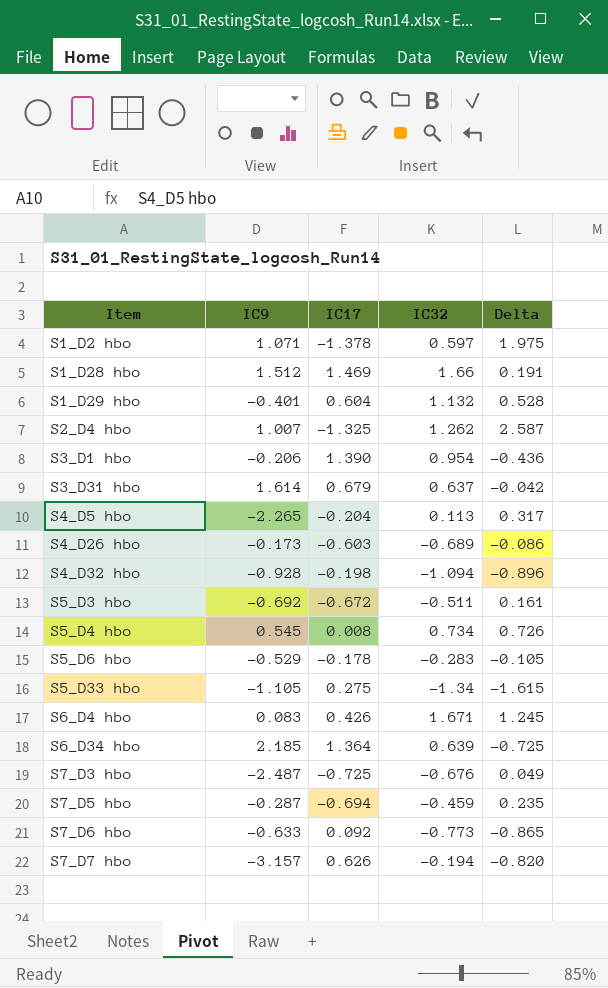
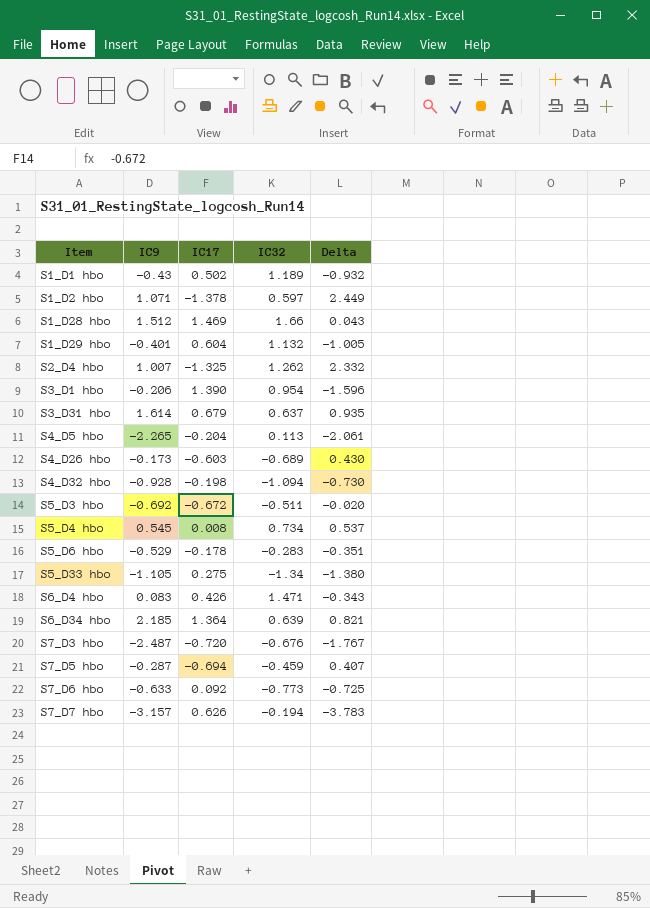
column Delta | formula: [IC32] - [IC17] -> [IC9] - [IC17]
row S1_D1 hbo: none -> -0.43 | 0.502 | 1.189 | -0.932
S6_D4 hbo | IC32: 1.671 -> 1.471
S7_D3 hbo | IC17: -0.725 -> -0.720

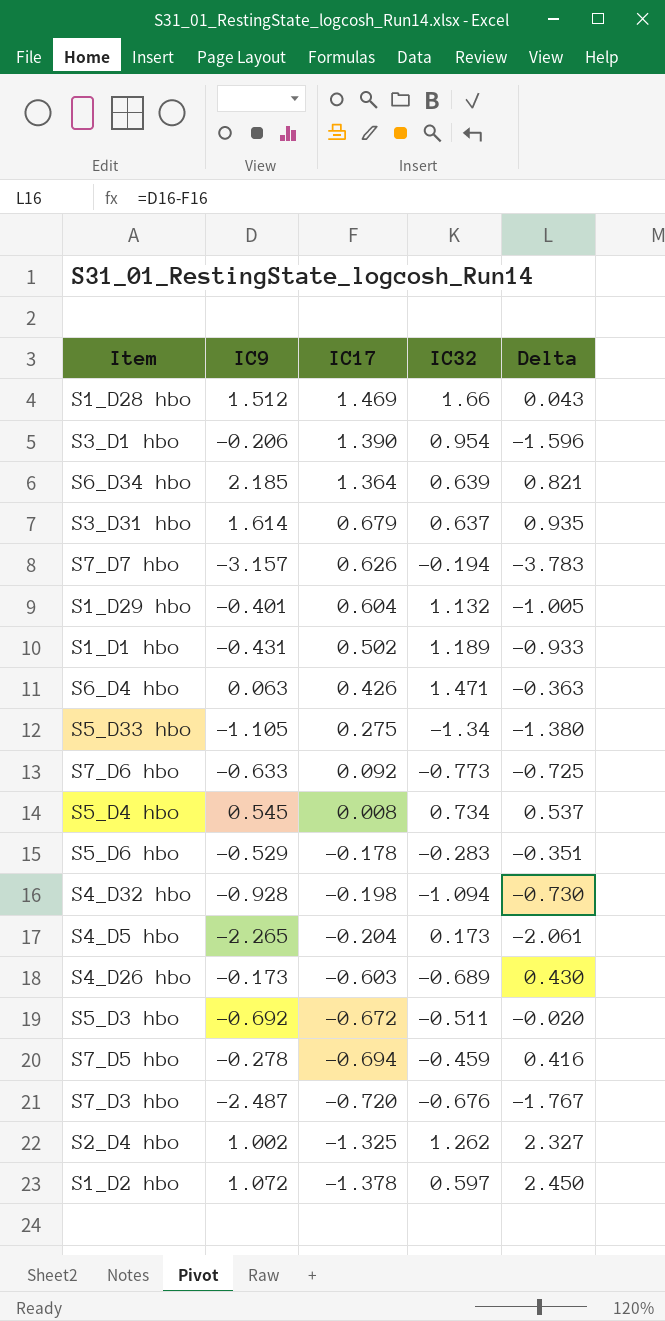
row order: Item ascending -> IC17 descending
S1_D1 hbo | IC9: -0.43 -> -0.431
S1_D1 hbo | Delta: -0.932 -> -0.933
S6_D4 hbo | IC9: 0.083 -> 0.063
S6_D4 hbo | Delta: -0.343 -> -0.363
S4_D5 hbo | IC32: 0.113 -> 0.173
S7_D5 hbo | IC9: -0.287 -> -0.278
S7_D5 hbo | Delta: 0.407 -> 0.416
S2_D4 hbo | IC9: 1.007 -> 1.002
S2_D4 hbo | Delta: 2.332 -> 2.327
S1_D2 hbo | IC9: 1.071 -> 1.072
S1_D2 hbo | Delta: 2.449 -> 2.450

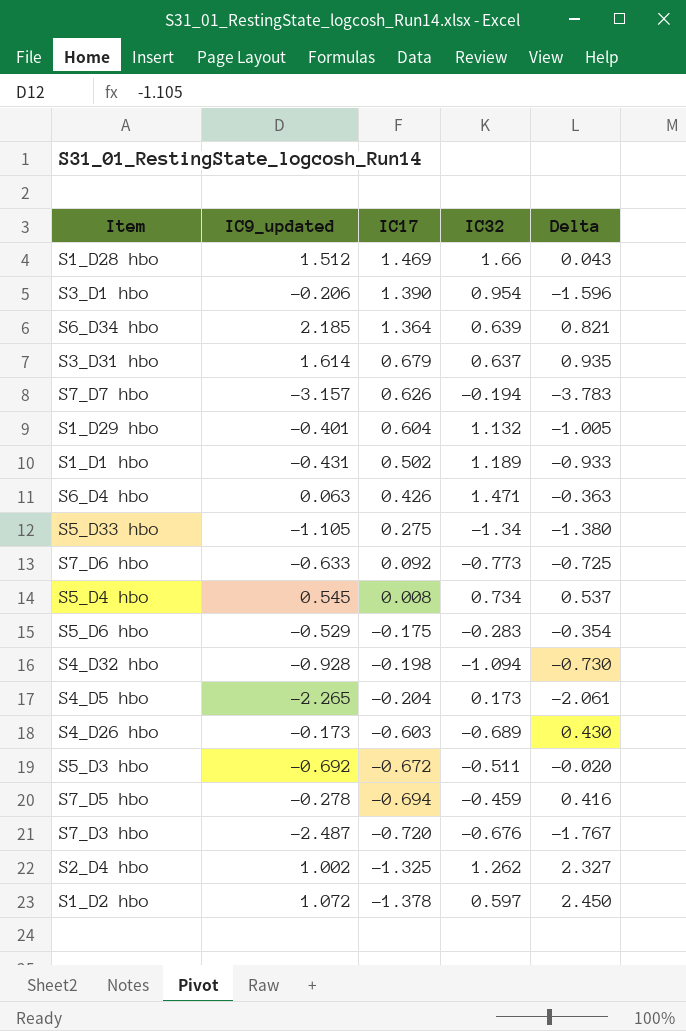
column name: IC9 -> IC9_updated
S5_D6 hbo | IC17: -0.178 -> -0.175
S5_D6 hbo | Delta: -0.351 -> -0.354

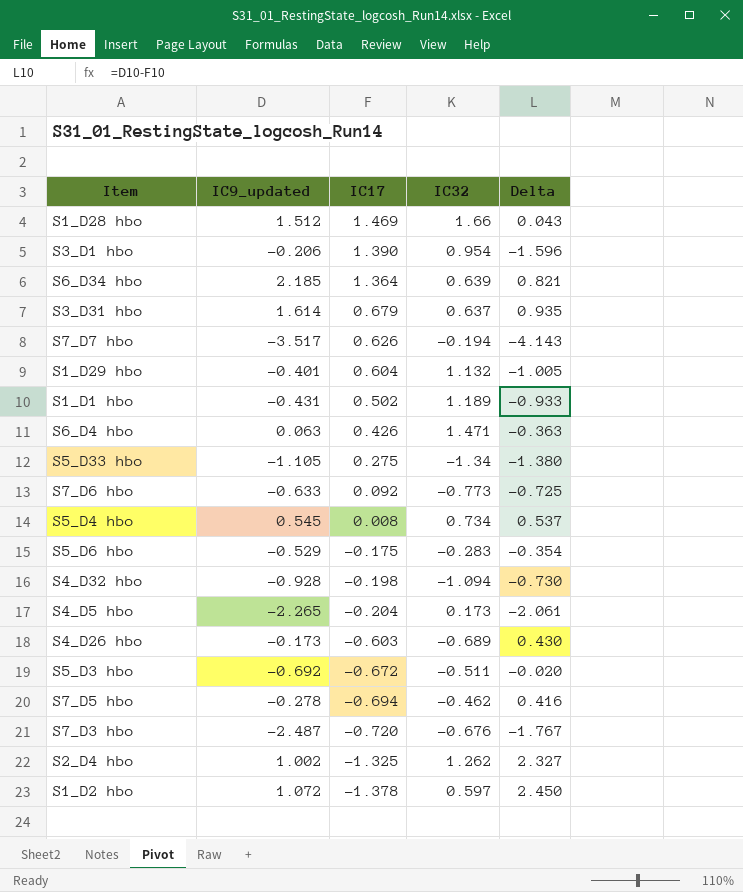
S7_D7 hbo | IC9_updated: -3.157 -> -3.517
S7_D7 hbo | Delta: -3.783 -> -4.143
S7_D5 hbo | IC32: -0.459 -> -0.462

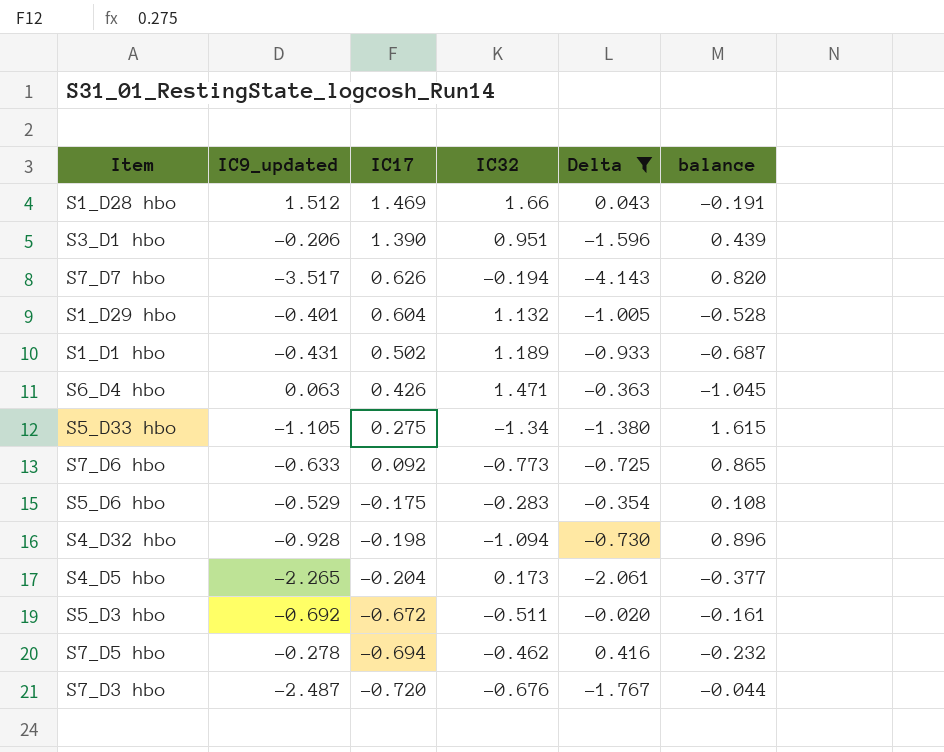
filter: none -> Delta <= 0.416
column balance | formula: none -> [IC17] - [IC32]
S3_D1 hbo | IC32: 0.954 -> 0.951

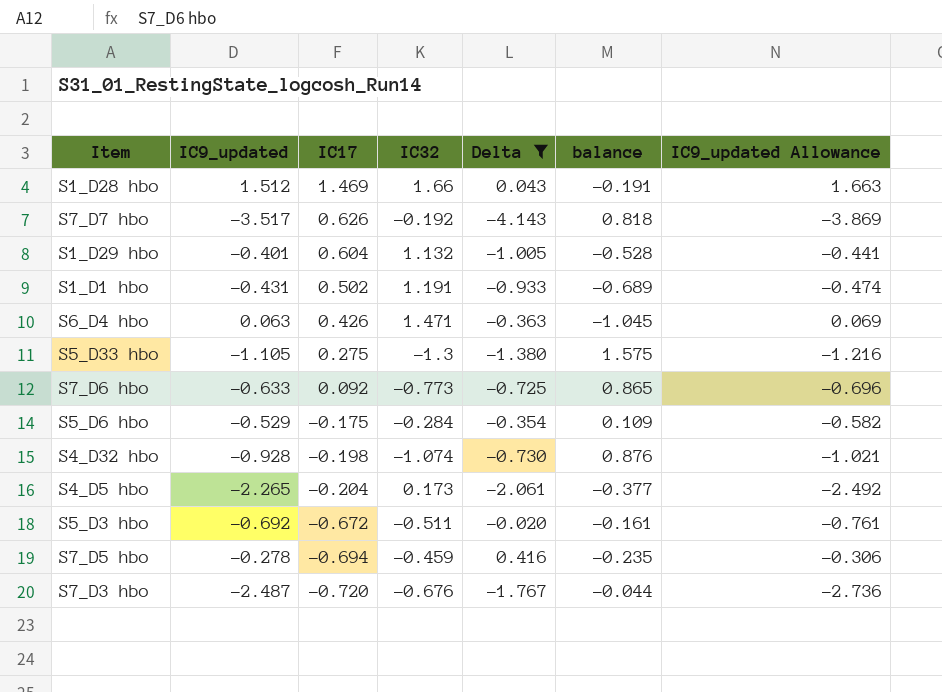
column IC9_updated Allowance | formula: none -> [IC9_updated] * 1.1
row S3_D1 hbo: -0.206 | 1.390 | 0.951 | -1.596 | 0.439 -> none
S7_D7 hbo | IC32: -0.194 -> -0.192
S7_D7 hbo | balance: 0.820 -> 0.818
S1_D1 hbo | IC32: 1.189 -> 1.191
S1_D1 hbo | balance: -0.687 -> -0.689
S5_D33 hbo | IC32: -1.34 -> -1.3
S5_D33 hbo | balance: 1.615 -> 1.575
S5_D6 hbo | IC32: -0.283 -> -0.284
S5_D6 hbo | balance: 0.108 -> 0.109
S4_D32 hbo | IC32: -1.094 -> -1.074
S4_D32 hbo | balance: 0.896 -> 0.876
S7_D5 hbo | IC32: -0.462 -> -0.459
S7_D5 hbo | balance: -0.232 -> -0.235

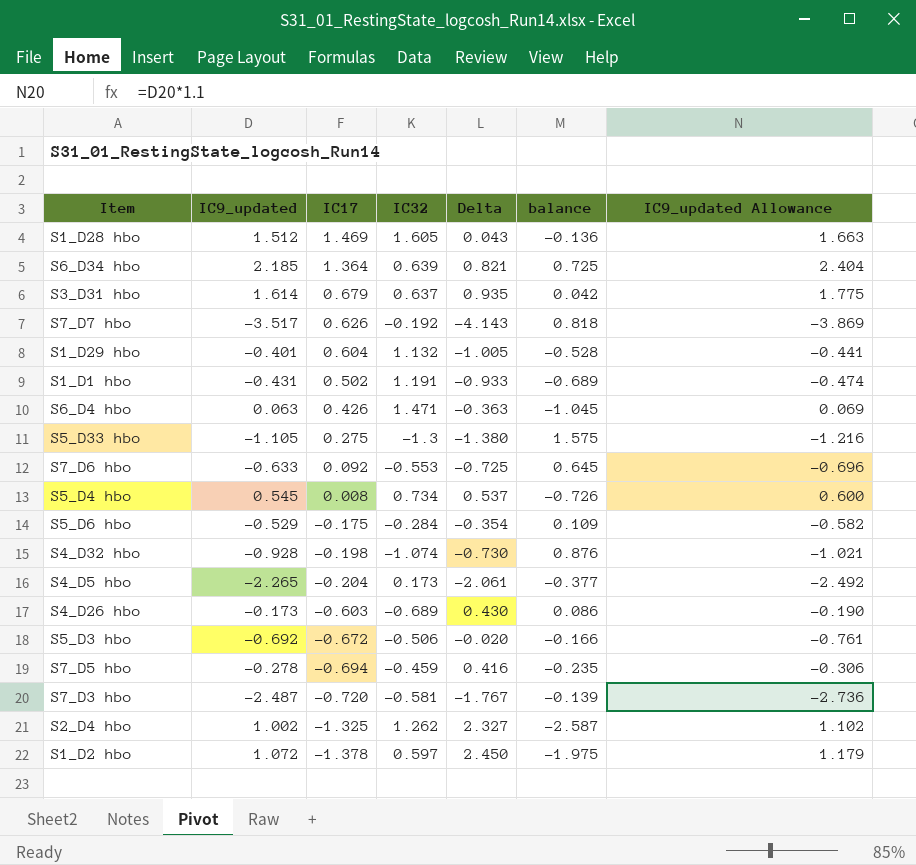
filter: Delta <= 0.416 -> none
S1_D28 hbo | IC32: 1.66 -> 1.605
S1_D28 hbo | balance: -0.191 -> -0.136
S7_D6 hbo | IC32: -0.773 -> -0.553
S7_D6 hbo | balance: 0.865 -> 0.645
S5_D3 hbo | IC32: -0.511 -> -0.506
S5_D3 hbo | balance: -0.161 -> -0.166
S7_D3 hbo | IC32: -0.676 -> -0.581
S7_D3 hbo | balance: -0.044 -> -0.139

